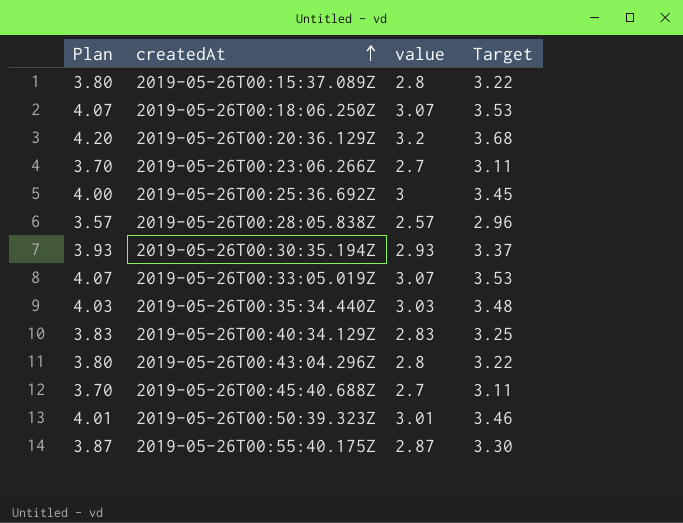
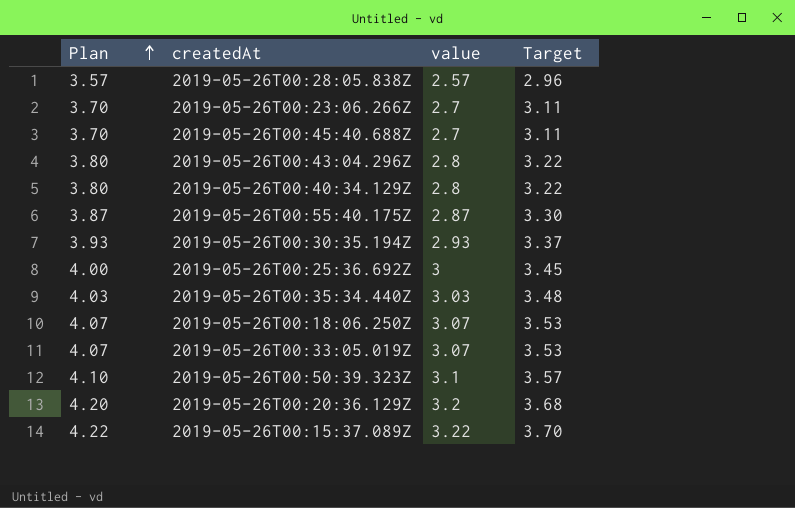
row order: createdAt ascending -> Plan ascending
2019-05-26T00:40:34.129Z | Plan: 3.83 -> 3.80
2019-05-26T00:40:34.129Z | value: 2.83 -> 2.8
2019-05-26T00:40:34.129Z | Target: 3.25 -> 3.22
2019-05-26T00:50:39.323Z | Plan: 4.01 -> 4.10
2019-05-26T00:50:39.323Z | value: 3.01 -> 3.1
2019-05-26T00:50:39.323Z | Target: 3.46 -> 3.57
2019-05-26T00:15:37.089Z | Plan: 3.80 -> 4.22
2019-05-26T00:15:37.089Z | value: 2.8 -> 3.22
2019-05-26T00:15:37.089Z | Target: 3.22 -> 3.70

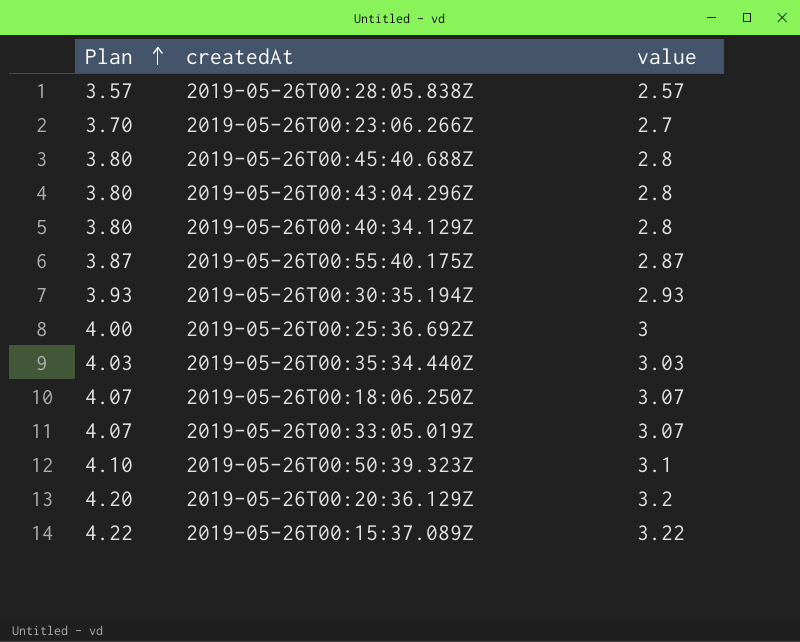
column Target | formula: [value] * 1.15 -> none
2019-05-26T00:45:40.688Z | Plan: 3.70 -> 3.80
2019-05-26T00:45:40.688Z | value: 2.7 -> 2.8

